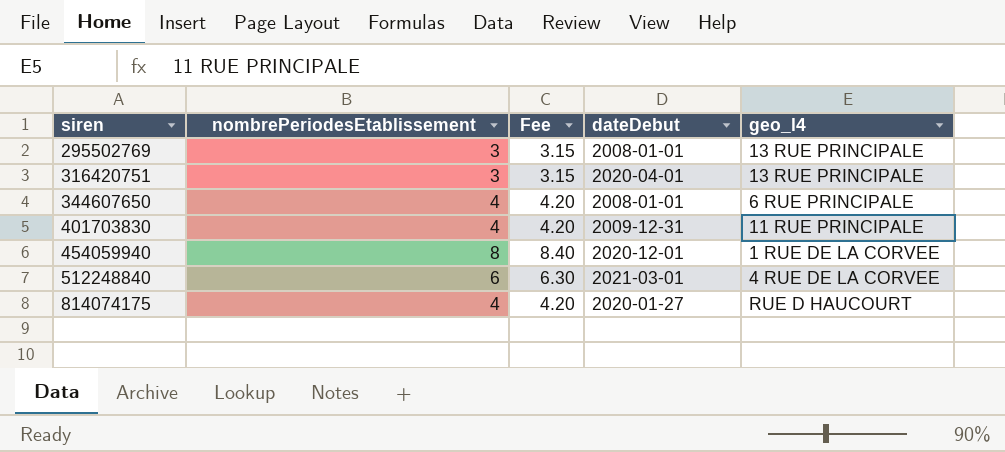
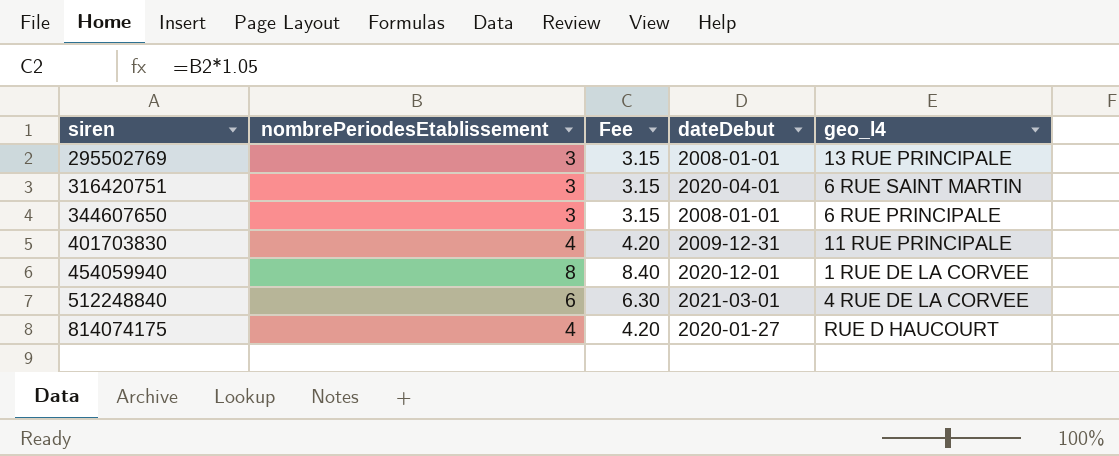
316420751 | geo_l4: 13 RUE PRINCIPALE -> 6 RUE SAINT MARTIN
344607650 | nombrePeriodesEtablissement: 4 -> 3
344607650 | Fee: 4.20 -> 3.15

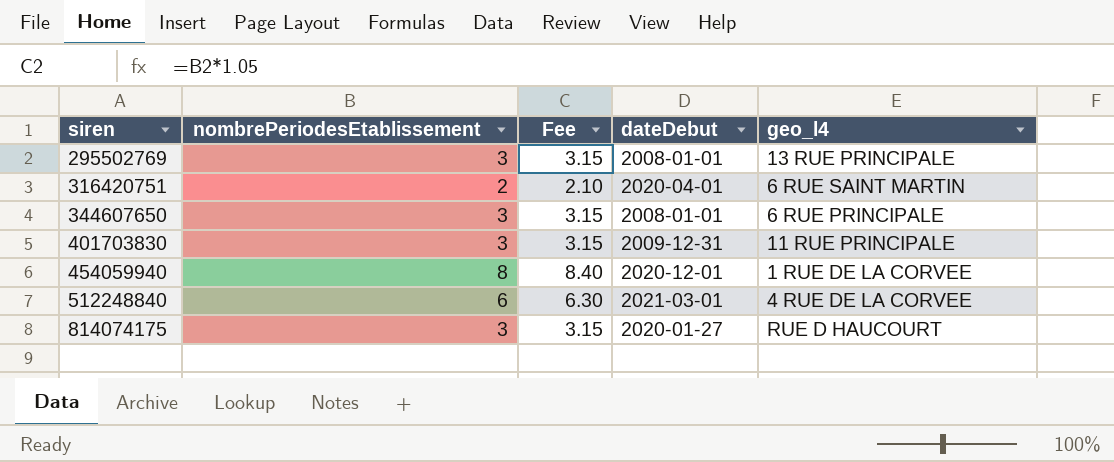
316420751 | nombrePeriodesEtablissement: 3 -> 2
316420751 | Fee: 3.15 -> 2.10
401703830 | nombrePeriodesEtablissement: 4 -> 3
401703830 | Fee: 4.20 -> 3.15
814074175 | nombrePeriodesEtablissement: 4 -> 3
814074175 | Fee: 4.20 -> 3.15

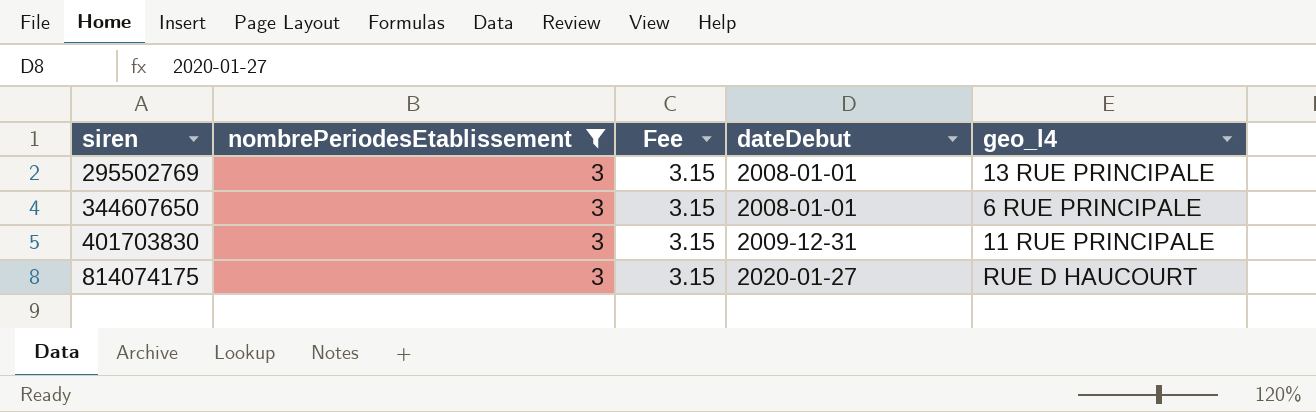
filter: none -> nombrePeriodesEtablissement = 3

